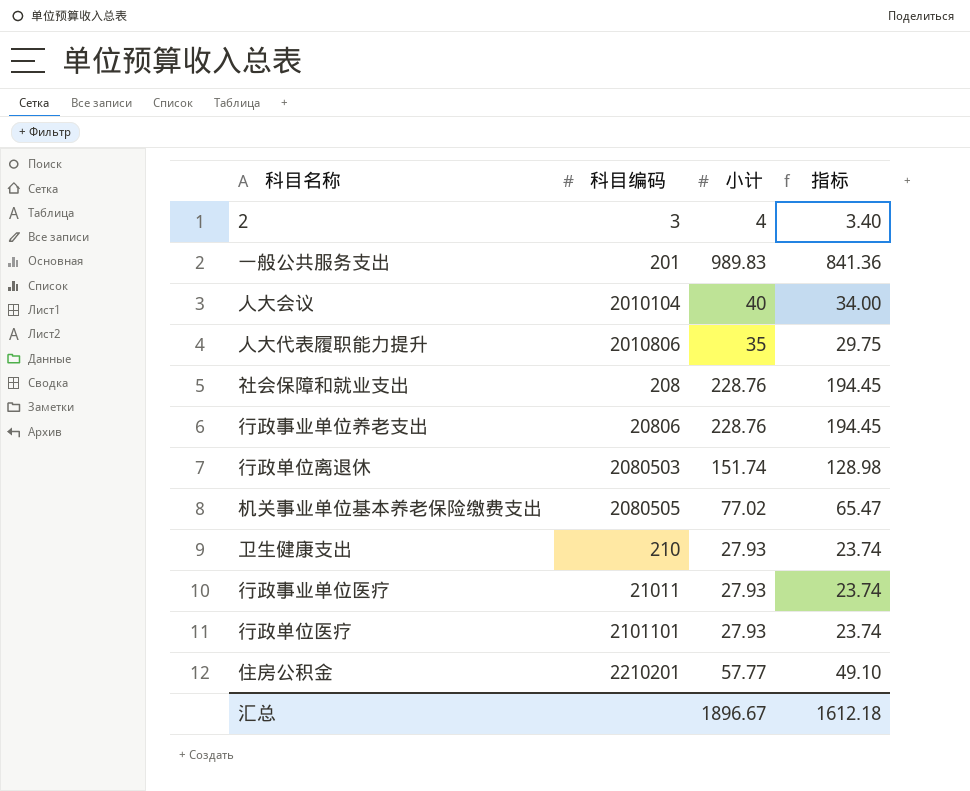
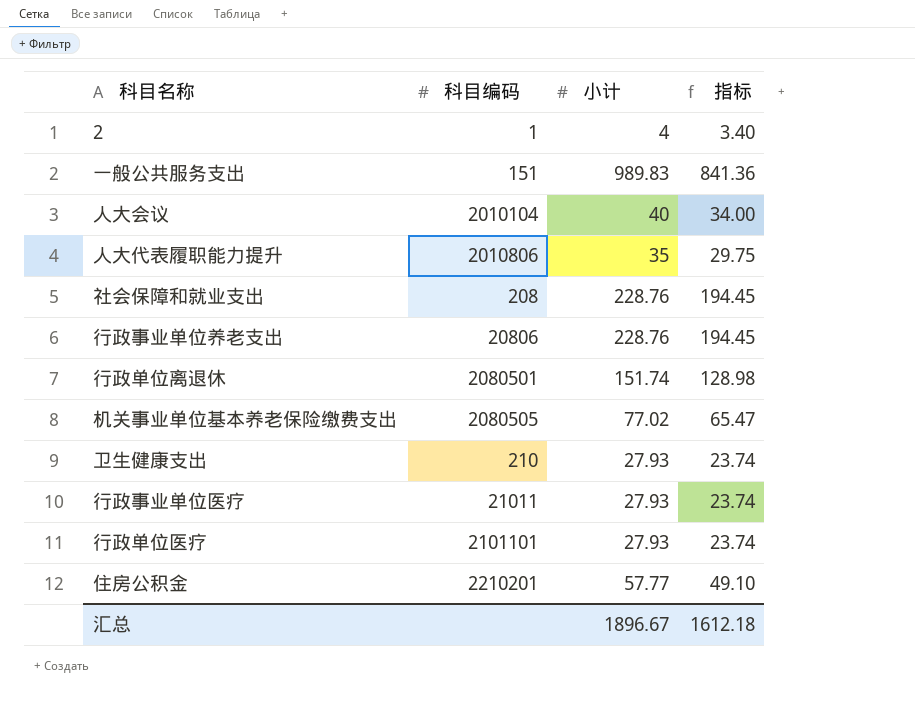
2 | 科目编码: 3 -> 1
一般公共服务支出 | 科目编码: 201 -> 151
行政单位离退休 | 科目编码: 2080503 -> 2080501

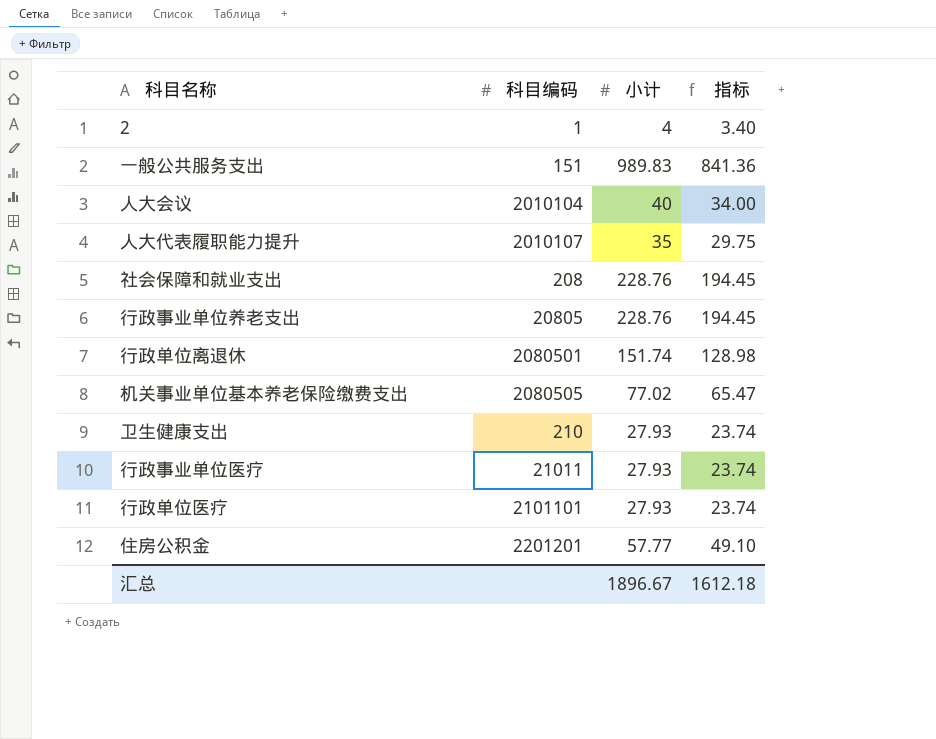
人大代表履职能力提升 | 科目编码: 2010806 -> 2010107
行政事业单位养老支出 | 科目编码: 20806 -> 20805
住房公积金 | 科目编码: 2210201 -> 2201201

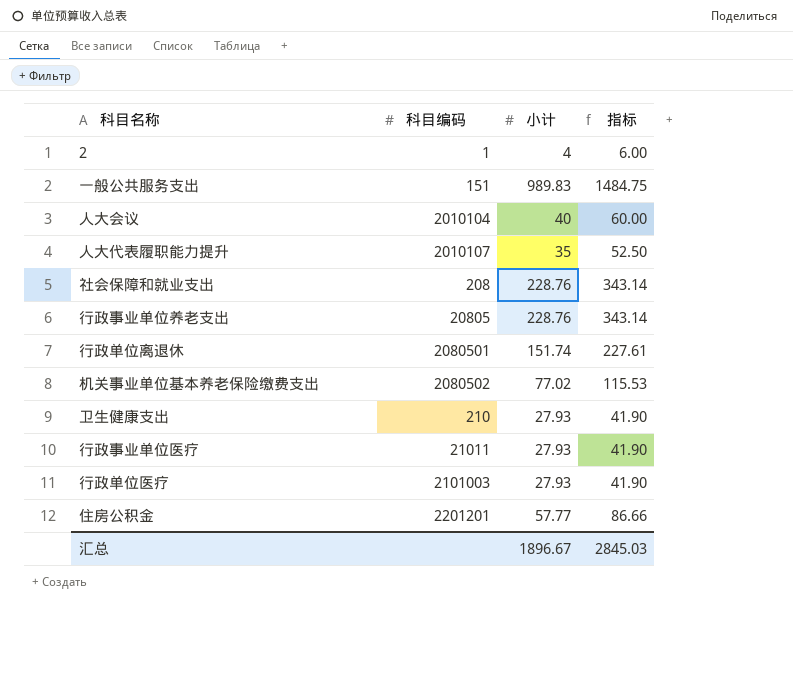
column 指标 | formula: [小计] * 0.85 -> [小计] * 1.5
机关事业单位基本养老保险缴费支出 | 科目编码: 2080505 -> 2080502
行政单位医疗 | 科目编码: 2101101 -> 2101003
汇总 | 指标: 1612.18 -> 2845.03

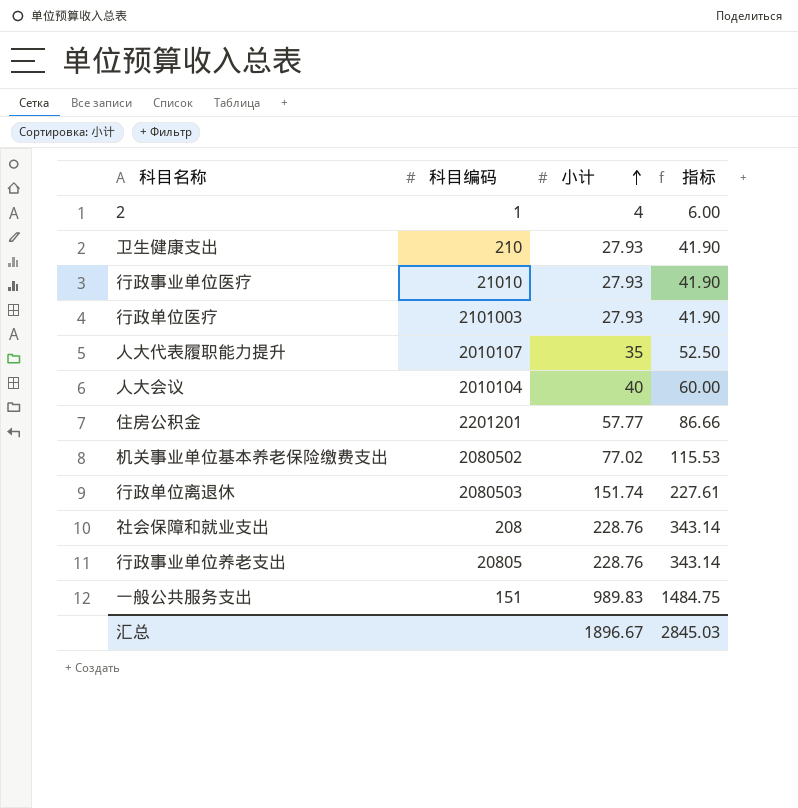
row order: none -> 小计 ascending
行政事业单位医疗 | 科目编码: 21011 -> 21010
行政单位离退休 | 科目编码: 2080501 -> 2080503

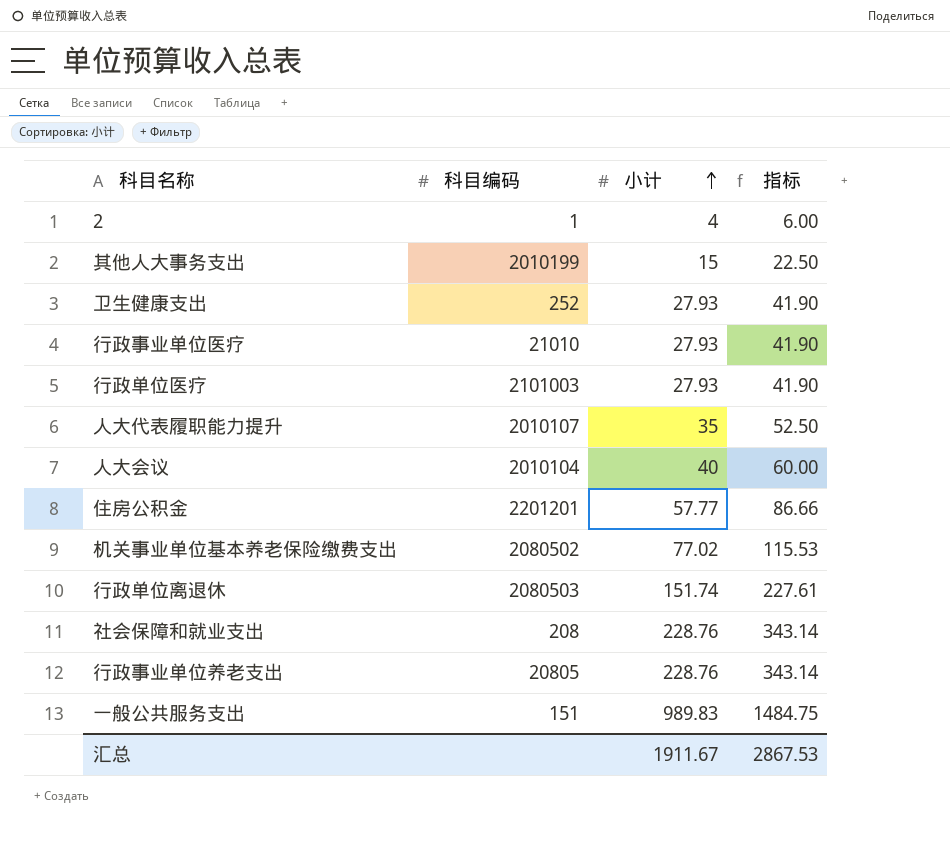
row 其他人大事务支出: none -> 2010199 | 15 | 22.50
卫生健康支出 | 科目编码: 210 -> 252
汇总 | 小计: 1896.67 -> 1911.67
汇总 | 指标: 2845.03 -> 2867.53

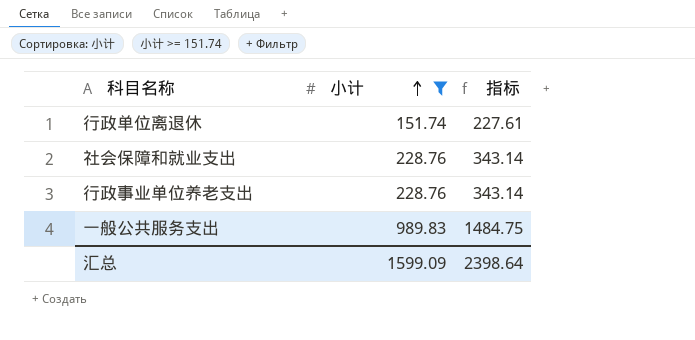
filter: none -> 小计 >= 151.74
column 科目编码 | position: 2 -> none
汇总 | 小计: 1911.67 -> 1599.09
汇总 | 指标: 2867.53 -> 2398.64

